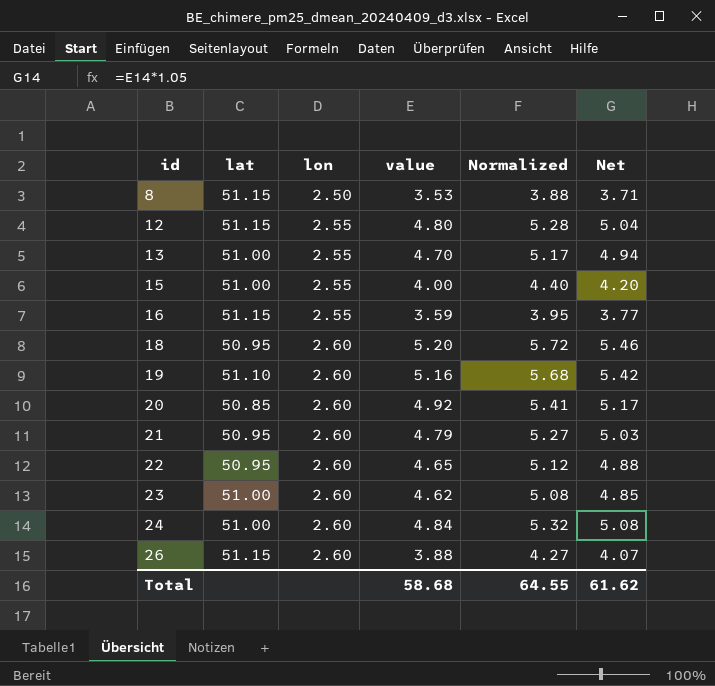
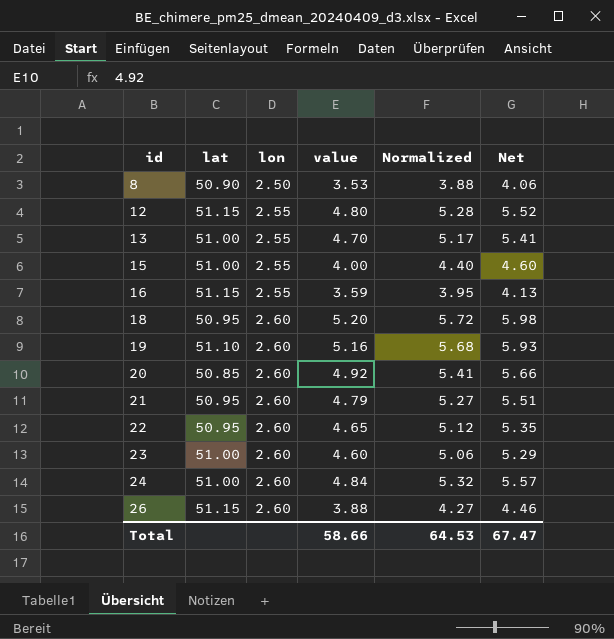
column Net | formula: [value] * 1.05 -> [value] * 1.15
8 | lat: 51.15 -> 50.90
23 | value: 4.62 -> 4.60
23 | Normalized: 5.08 -> 5.06
Total | value: 58.68 -> 58.66
Total | Normalized: 64.55 -> 64.53
Total | Net: 61.62 -> 67.47

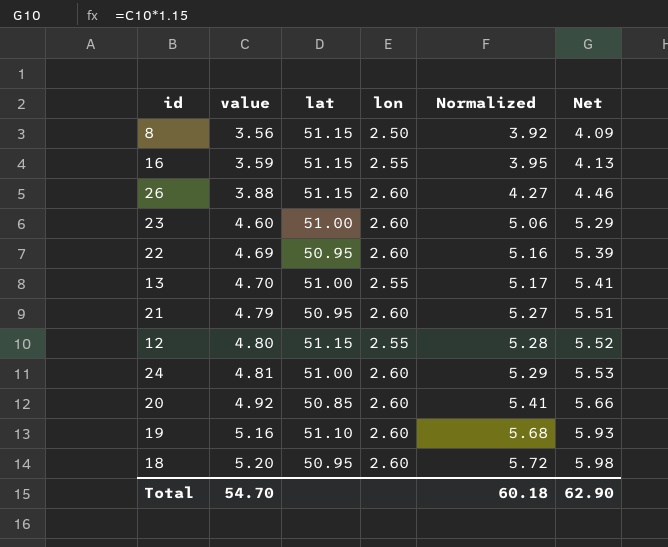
row order: id ascending -> value ascending
column value | position: 4 -> 2
row 15: 51.00 | 2.55 | 4.00 | 4.40 | 4.60 -> none
8 | value: 3.53 -> 3.56
8 | lat: 50.90 -> 51.15
8 | Normalized: 3.88 -> 3.92
8 | Net: 4.06 -> 4.09
22 | value: 4.65 -> 4.69
22 | Normalized: 5.12 -> 5.16
22 | Net: 5.35 -> 5.39
24 | value: 4.84 -> 4.81
24 | Normalized: 5.32 -> 5.29
24 | Net: 5.57 -> 5.53
Total | value: 58.66 -> 54.70
Total | Normalized: 64.53 -> 60.18
Total | Net: 67.47 -> 62.90

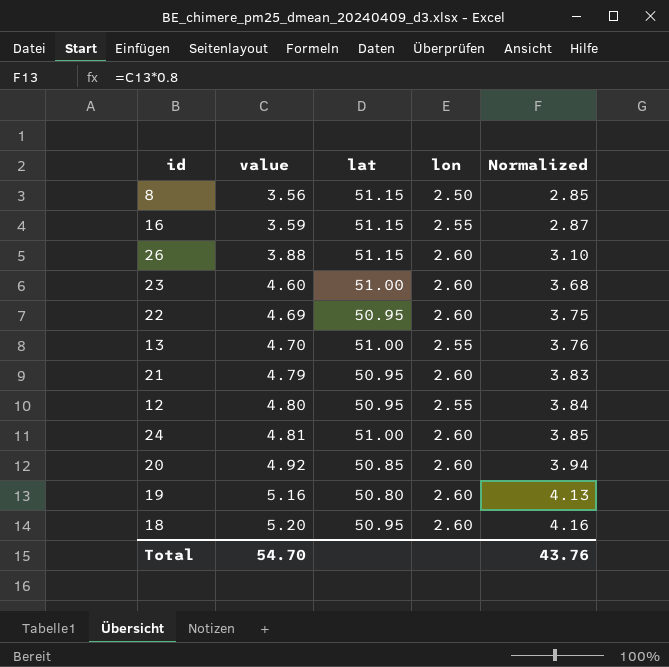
column Net | formula: [value] * 1.15 -> none
column Normalized | formula: [value] * 1.1 -> [value] * 0.8
12 | lat: 51.15 -> 50.95
19 | lat: 51.10 -> 50.80
Total | Normalized: 60.18 -> 43.76

